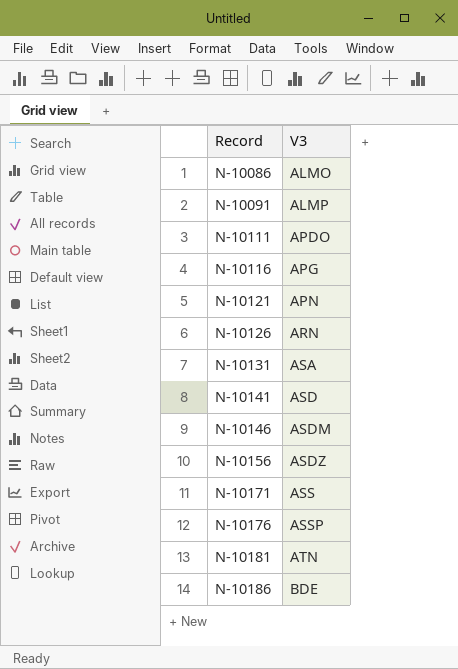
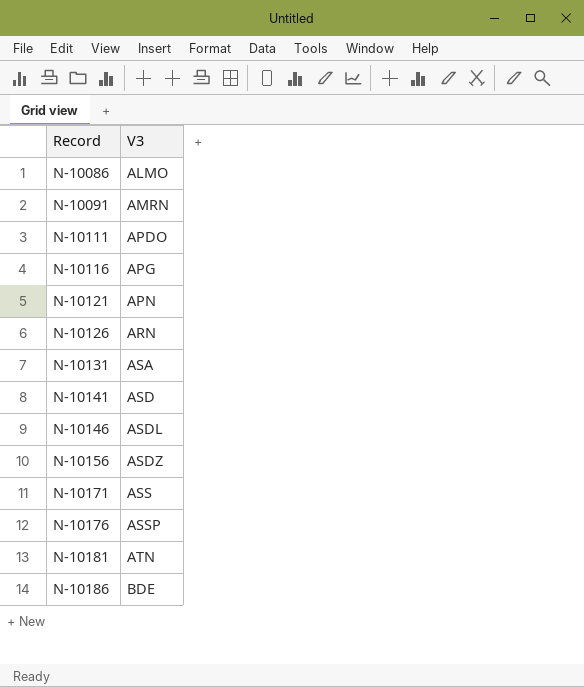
N-10091 | V3: ALMP -> AMRN
N-10146 | V3: ASDM -> ASDL

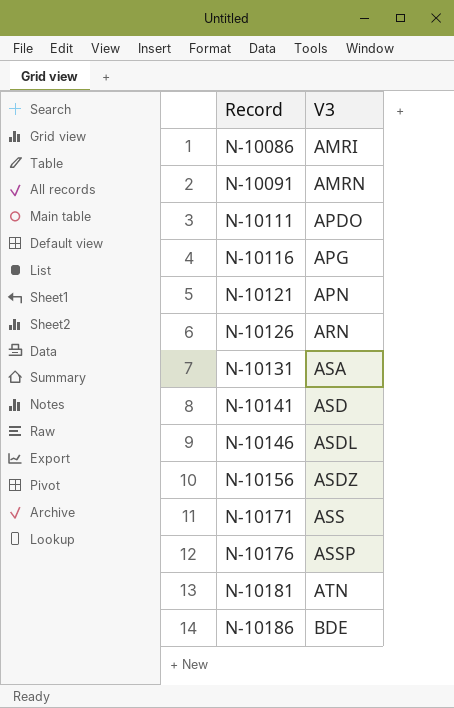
N-10086 | V3: ALMO -> AMRI

